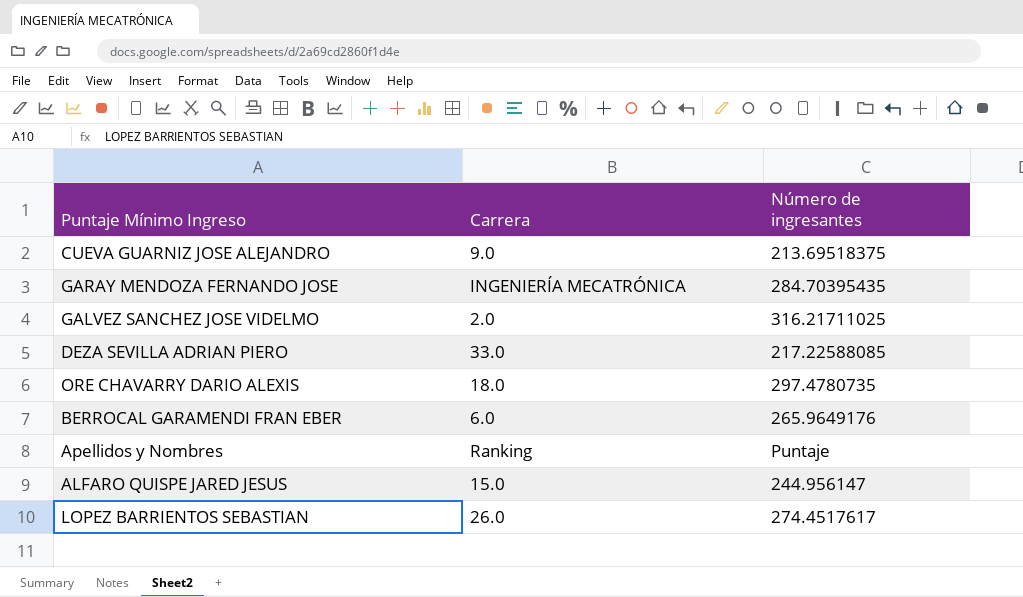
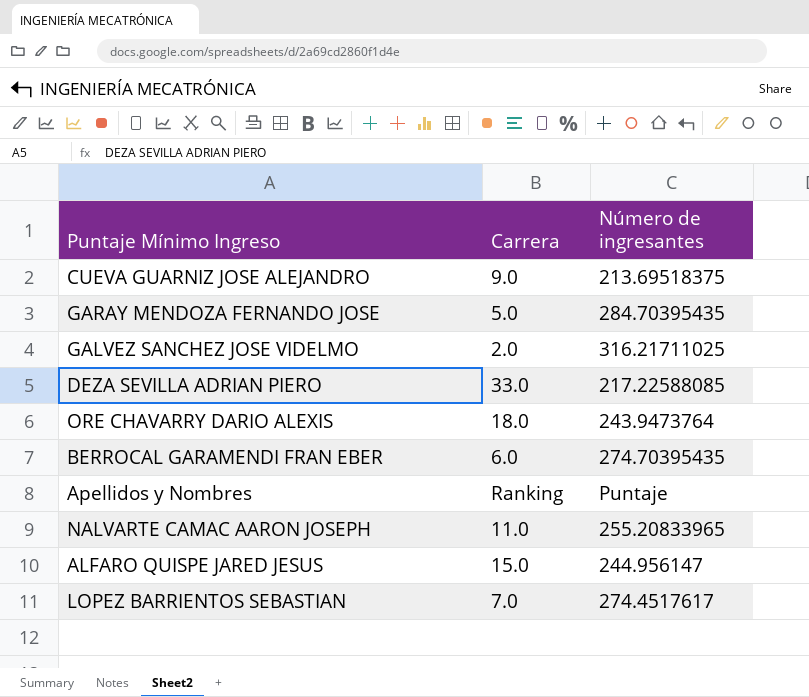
GARAY MENDOZA FERNANDO JOSE | Carrera: INGENIERÍA MECATRÓNICA -> 5.0
ORE CHAVARRY DARIO ALEXIS | Número de ingresantes: 297.4780735 -> 243.9473764
BERROCAL GARAMENDI FRAN EBER | Número de ingresantes: 265.9649176 -> 274.70395435
row NALVARTE CAMAC AARON JOSEPH: none -> 11.0 | 255.20833965
LOPEZ BARRIENTOS SEBASTIAN | Carrera: 26.0 -> 7.0

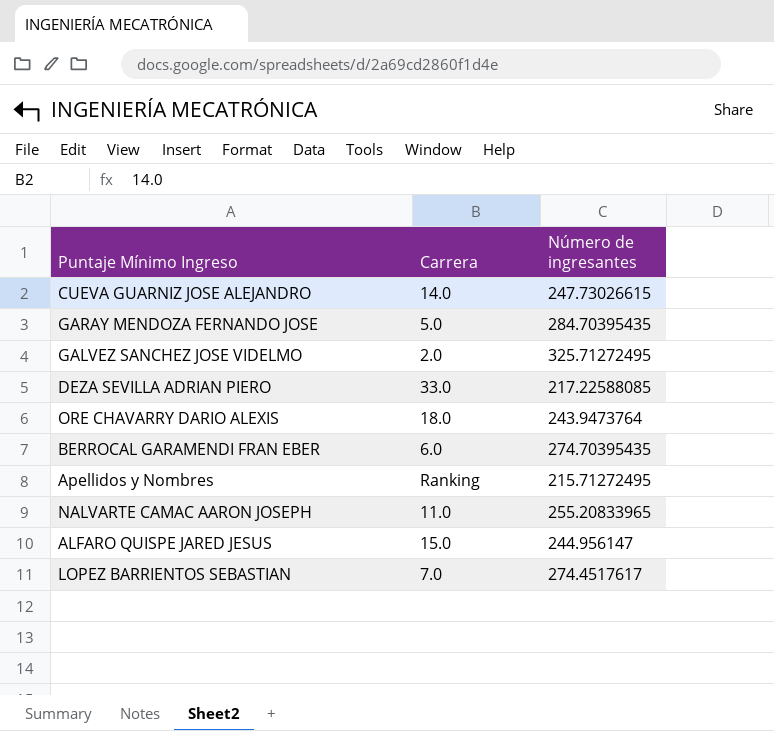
CUEVA GUARNIZ JOSE ALEJANDRO | Carrera: 9.0 -> 14.0
CUEVA GUARNIZ JOSE ALEJANDRO | Número de ingresantes: 213.69518375 -> 247.73026615
GALVEZ SANCHEZ JOSE VIDELMO | Número de ingresantes: 316.21711025 -> 325.71272495
Apellidos y Nombres | Número de ingresantes: Puntaje -> 215.71272495

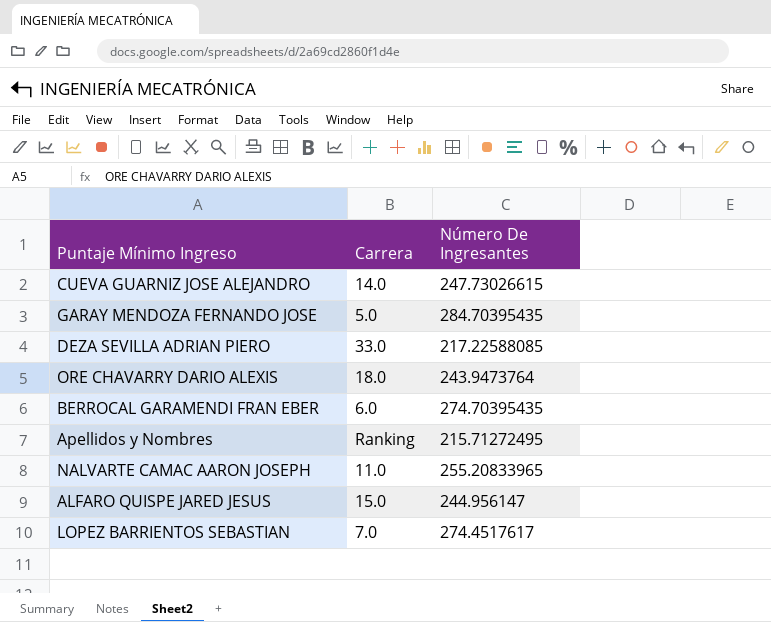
column name: Número de ingresantes -> Número De Ingresantes
row GALVEZ SANCHEZ JOSE VIDELMO: 2.0 | 325.71272495 -> none

